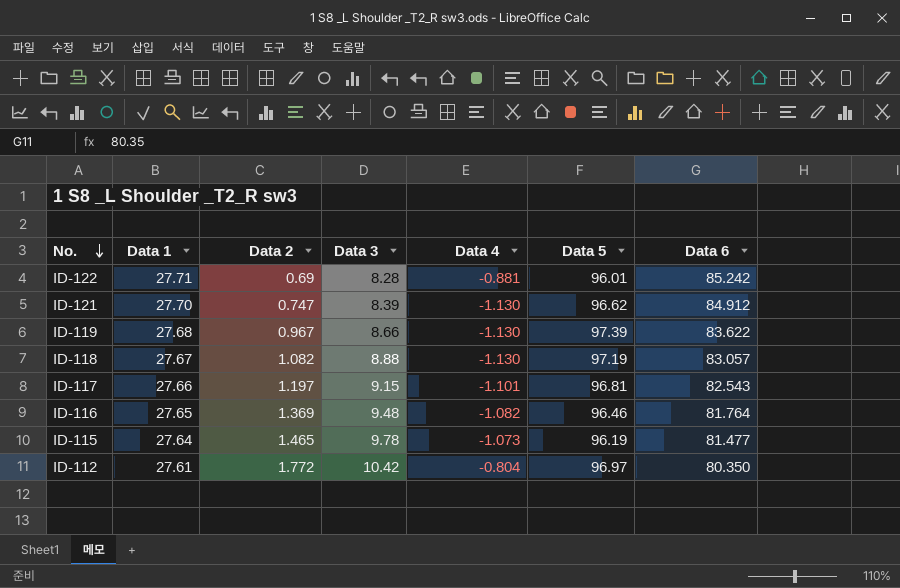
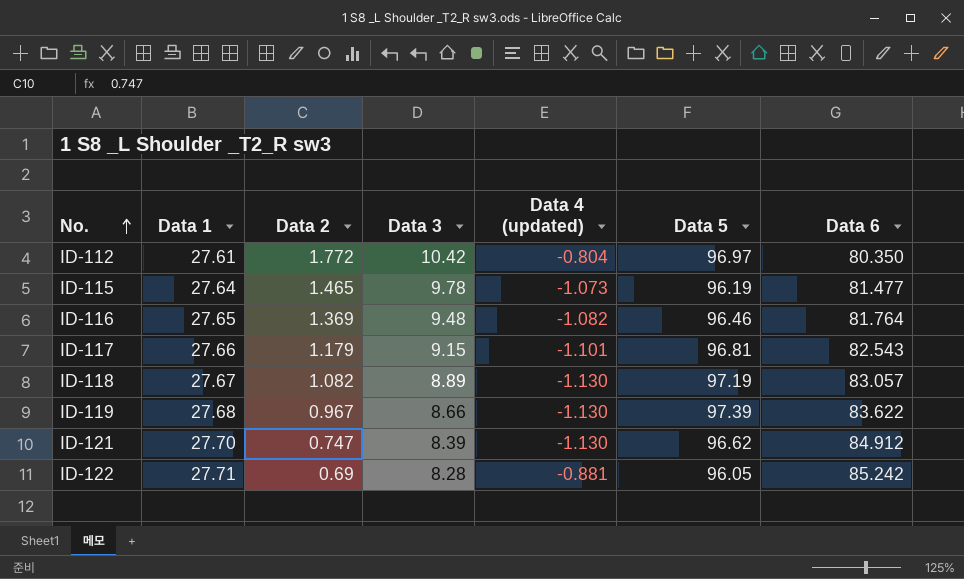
row order: No. descending -> No. ascending
column name: Data 4 -> Data 4 (updated)
ID-117 | Data 2: 1.197 -> 1.179
ID-118 | Data 3: 8.88 -> 8.89
ID-122 | Data 5: 96.01 -> 96.05

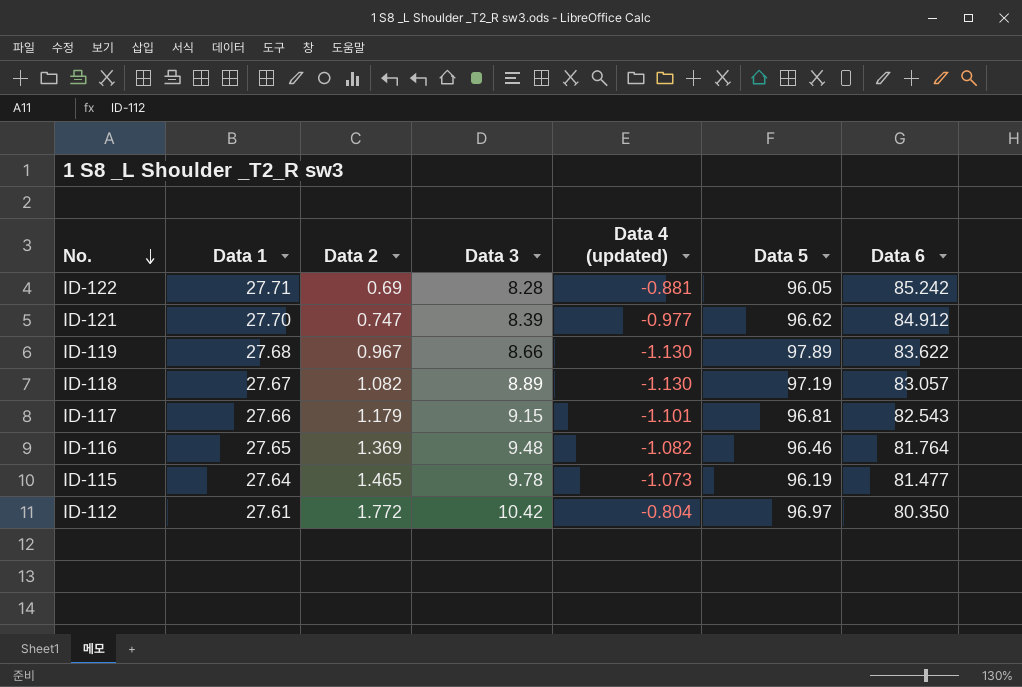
row order: No. ascending -> No. descending
ID-121 | Data 4 (updated): -1.130 -> -0.977
ID-119 | Data 5: 97.39 -> 97.89

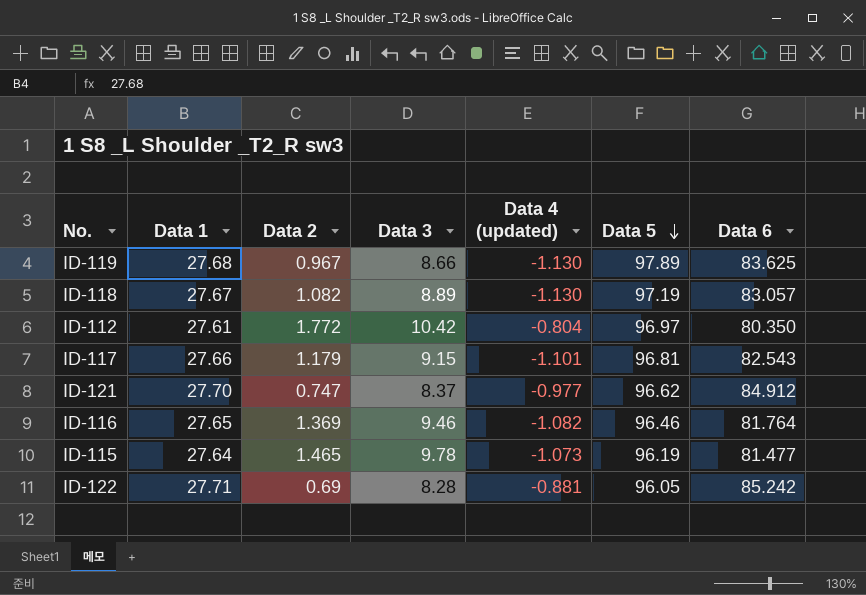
row order: No. descending -> Data 5 descending
ID-119 | Data 6: 83.622 -> 83.625
ID-121 | Data 3: 8.39 -> 8.37
ID-116 | Data 3: 9.48 -> 9.46

